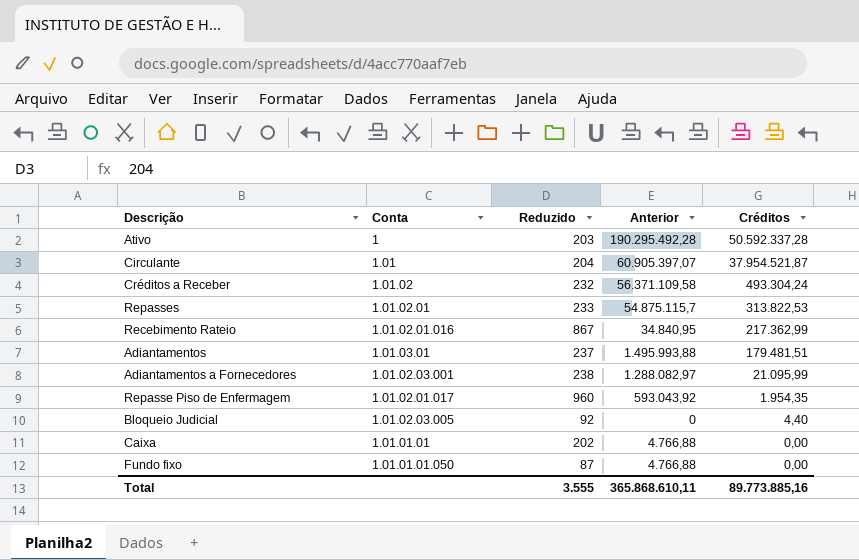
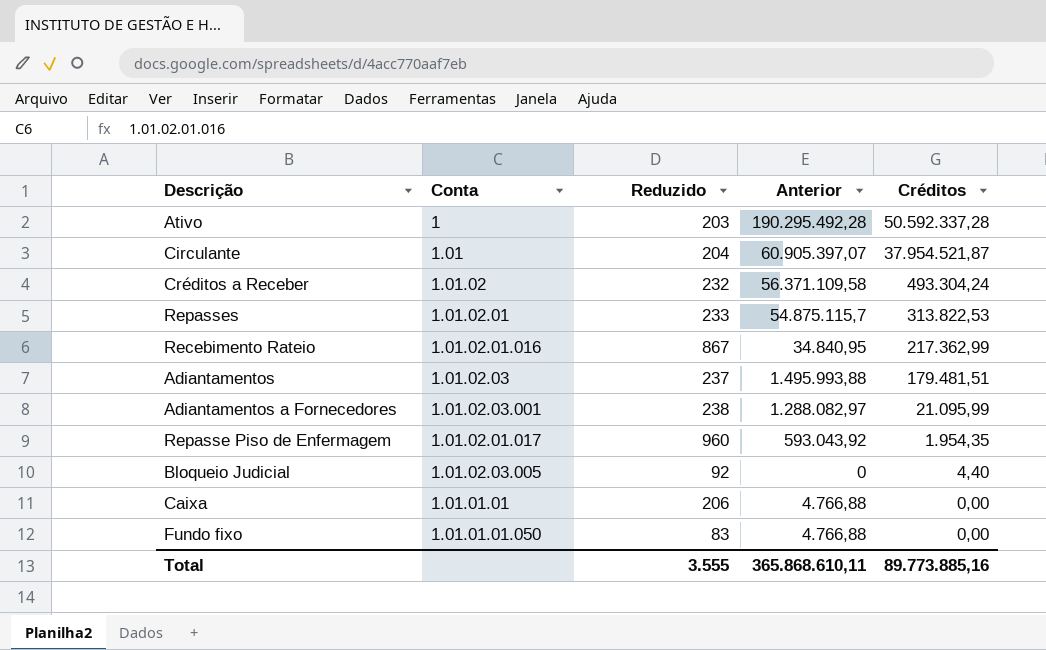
Adiantamentos | Conta: 1.01.03.01 -> 1.01.02.03
Caixa | Reduzido: 202 -> 206
Fundo fixo | Reduzido: 87 -> 83

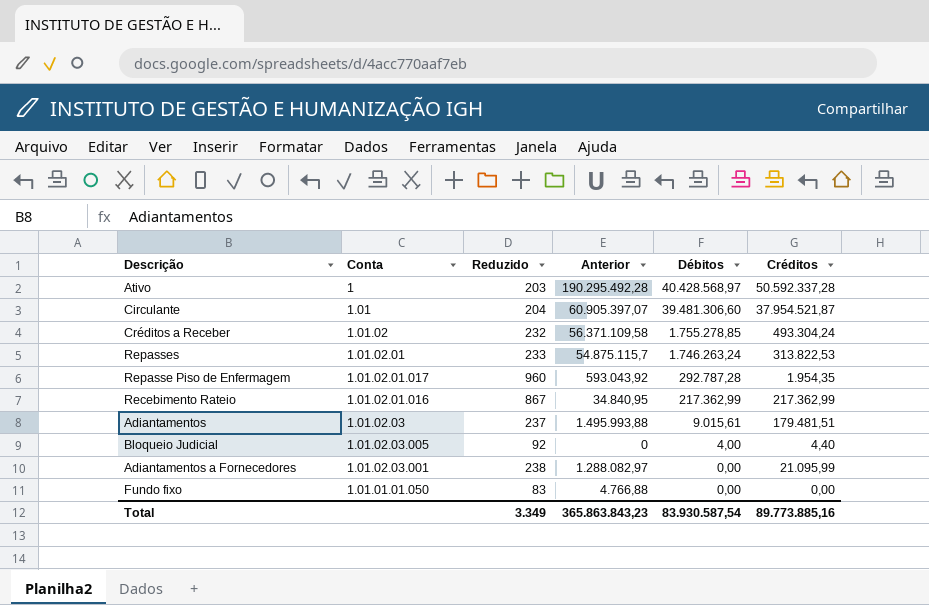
row order: Créditos descending -> Débitos descending
column Débitos | position: none -> 5
row Caixa: 1.01.01.01 | 206 | 4.766,88 | 0,00 -> none
Total | Reduzido: 3.555 -> 3.349
Total | Anterior: 365.868.610,11 -> 365.863.843,23

